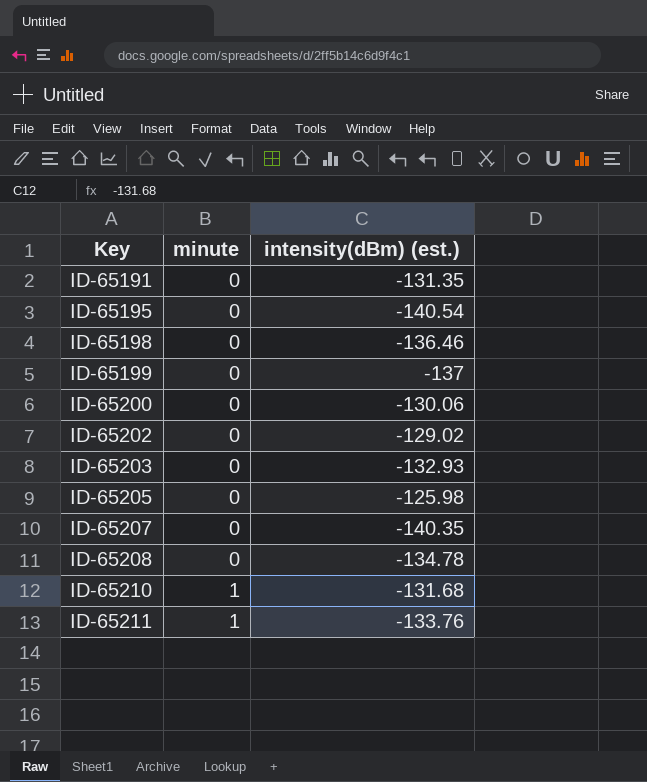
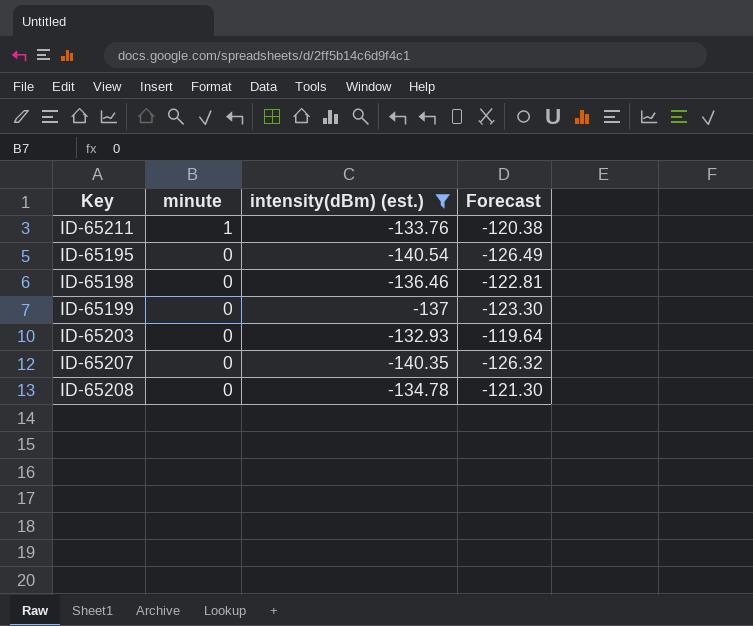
filter: none -> intensity(dBm) (est.) <= -132.93
row order: Key ascending -> minute descending
column Forecast | formula: none -> [intensity(dBm) (est.)] * 0.9

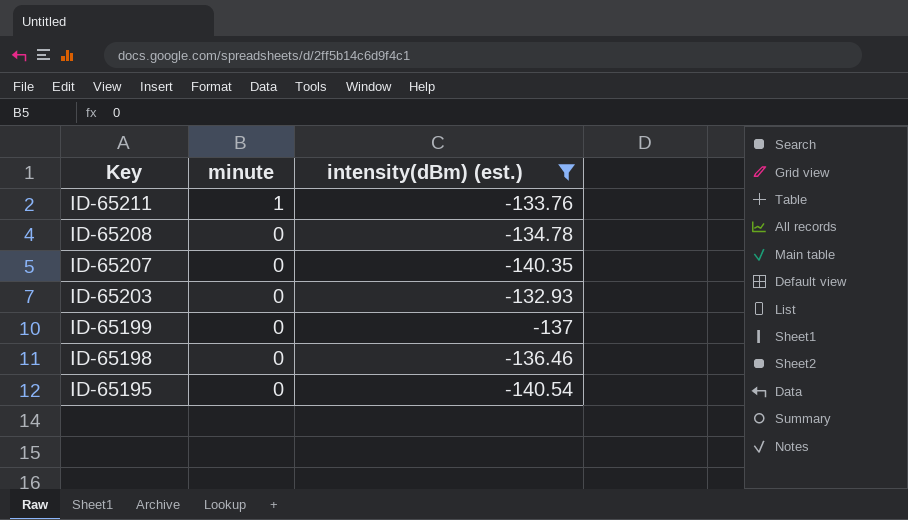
row order: minute descending -> Key descending
column Forecast | formula: [intensity(dBm) (est.)] * 0.9 -> none

